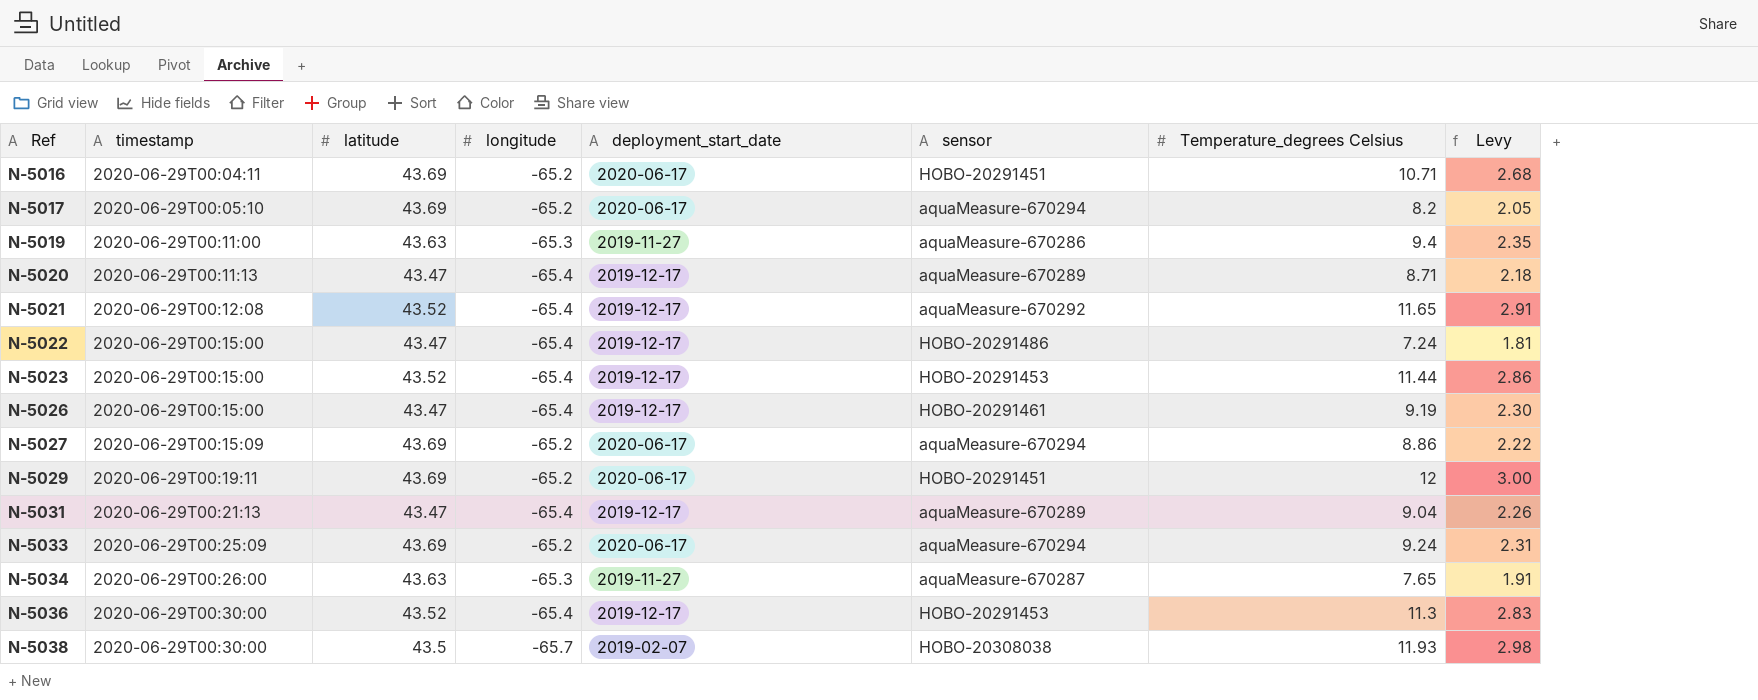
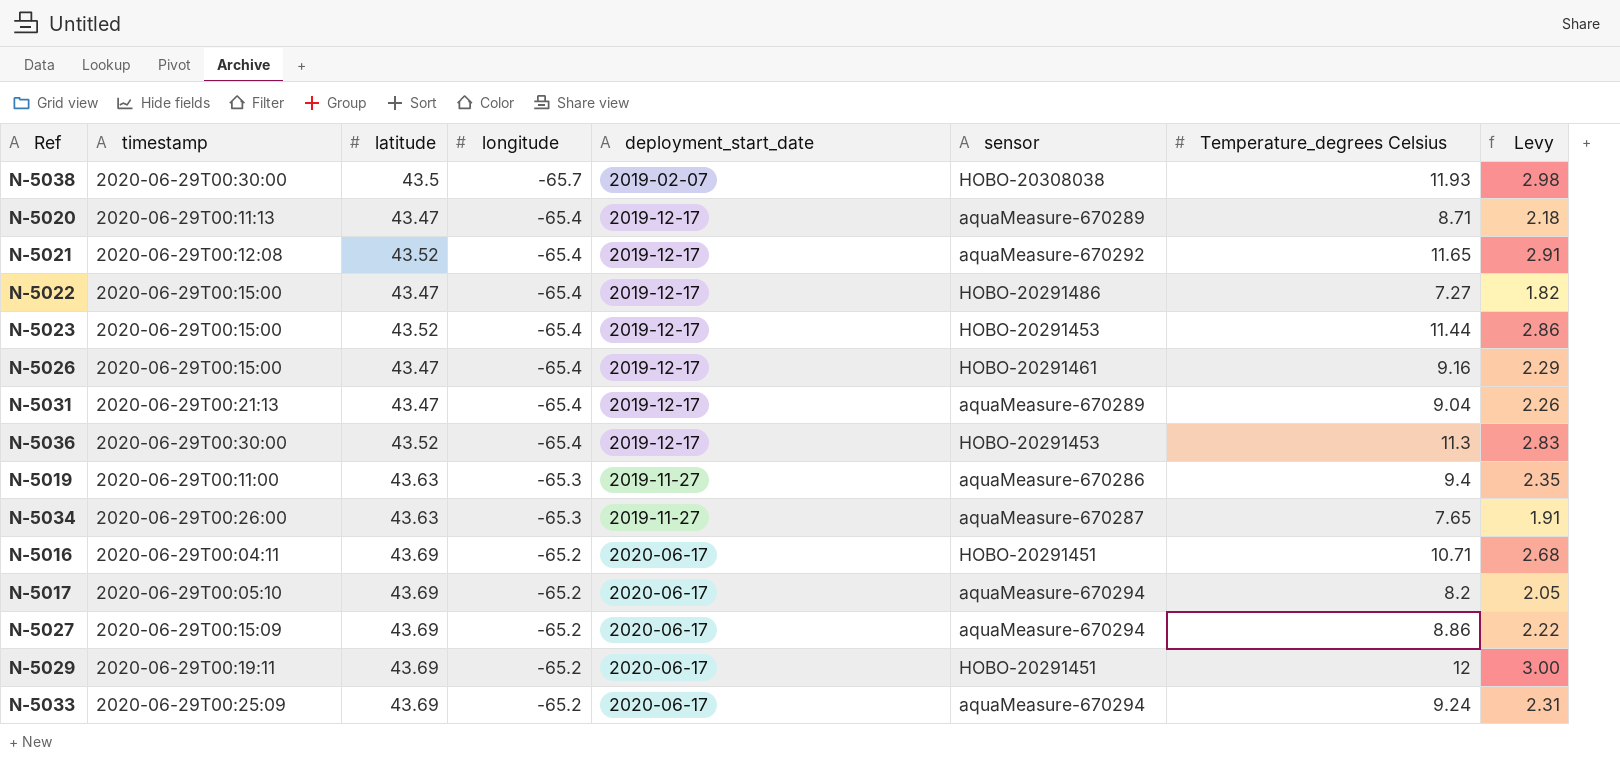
row order: Ref ascending -> longitude ascending
N-5022 | Temperature_degrees Celsius: 7.24 -> 7.27
N-5022 | Levy: 1.81 -> 1.82
N-5026 | Temperature_degrees Celsius: 9.19 -> 9.16
N-5026 | Levy: 2.30 -> 2.29

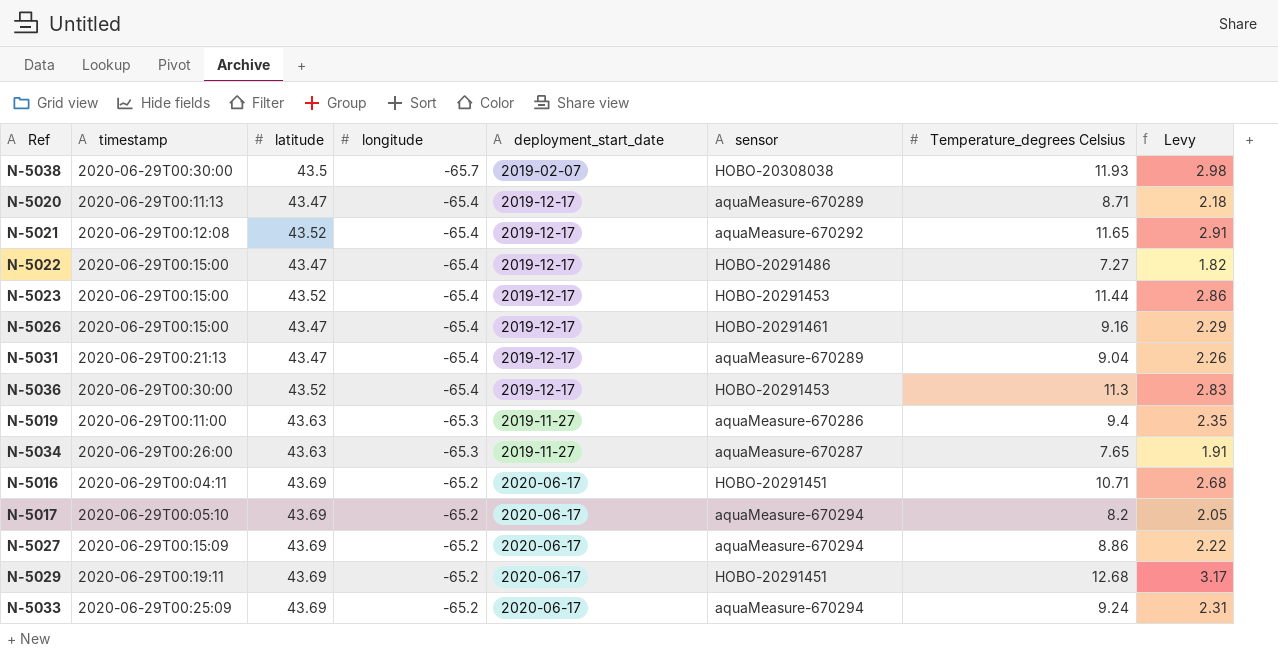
N-5029 | Temperature_degrees Celsius: 12 -> 12.68
N-5029 | Levy: 3.00 -> 3.17

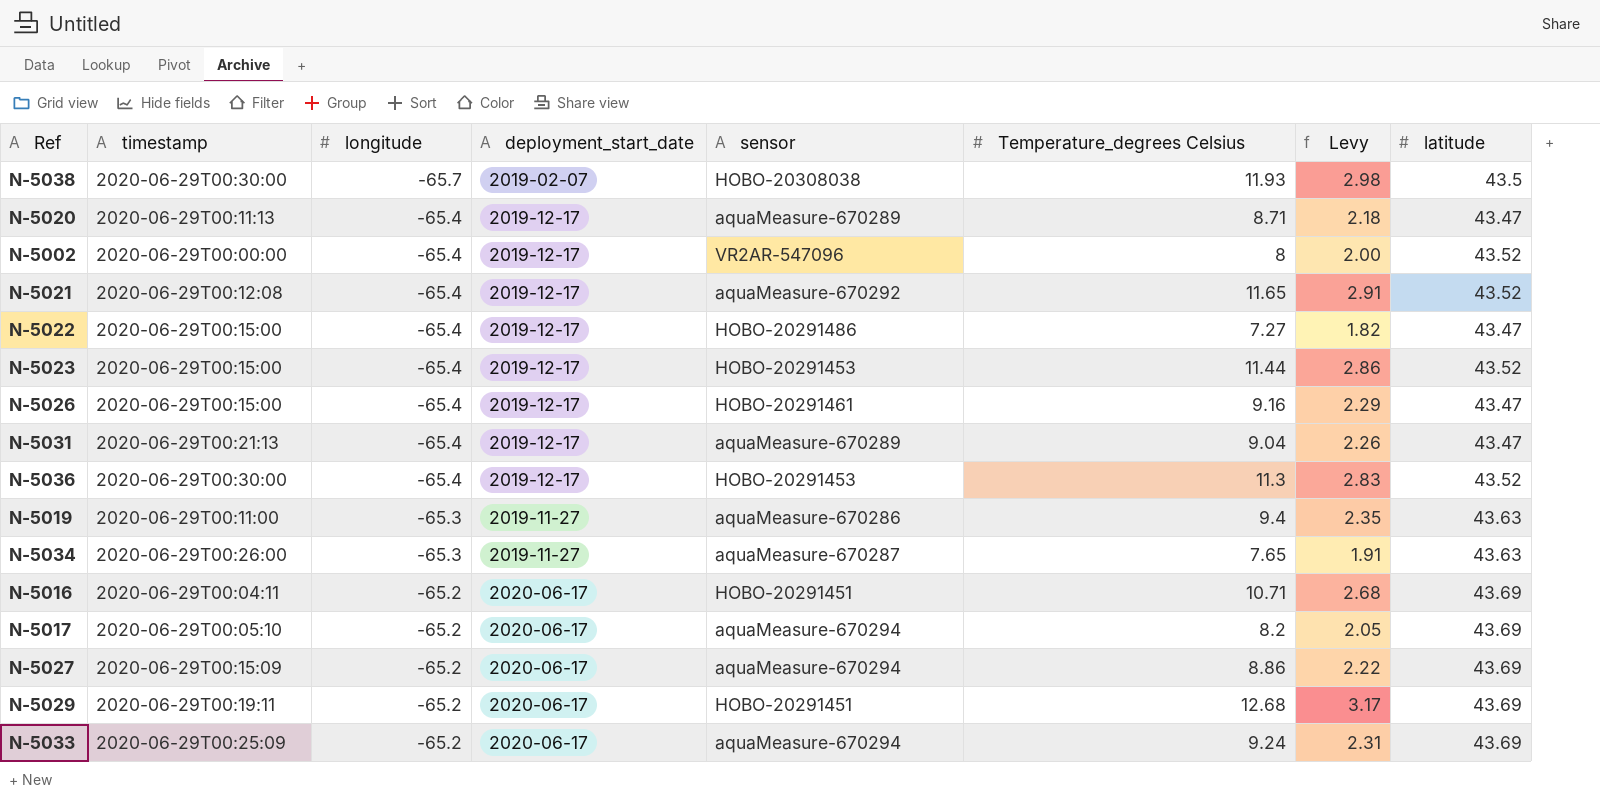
column latitude | position: 3 -> 8
row N-5002: none -> 2020-06-29T00:00:00 | -65.4 | 2019-12-17 | VR2AR-547096 | 8 | 2.00 | 43.52

